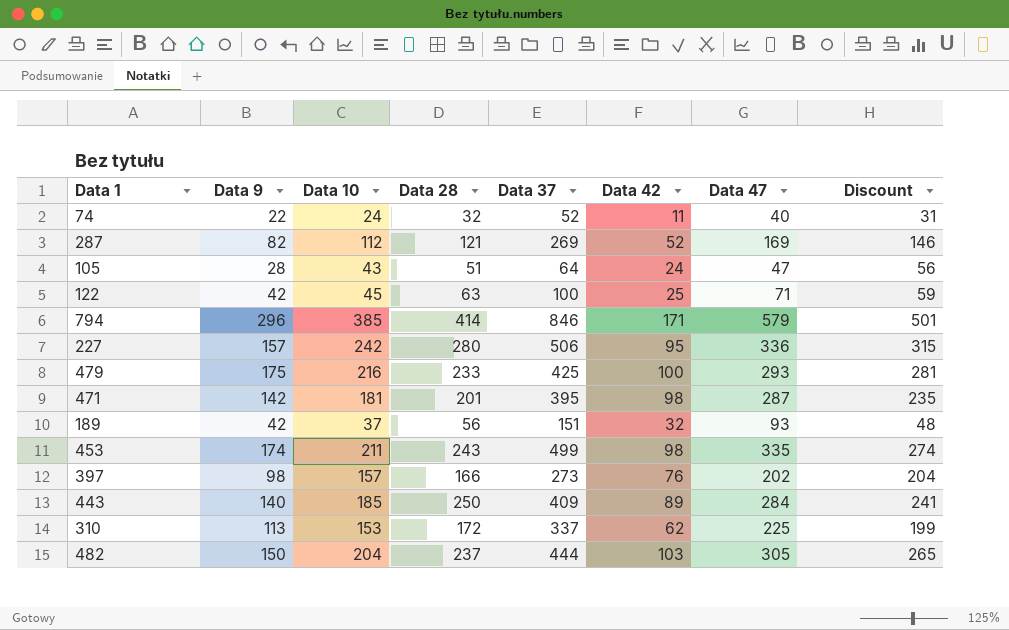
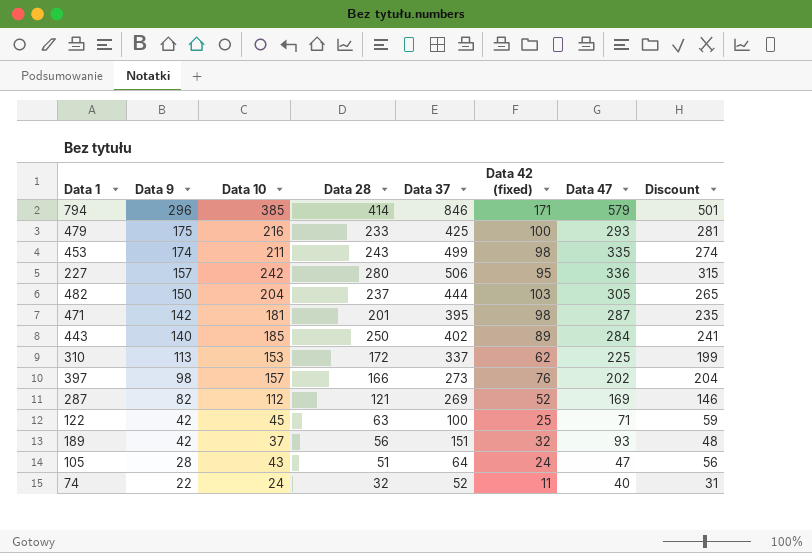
row order: none -> Data 9 descending
column name: Data 42 -> Data 42 (fixed)
443 | Data 37: 409 -> 402

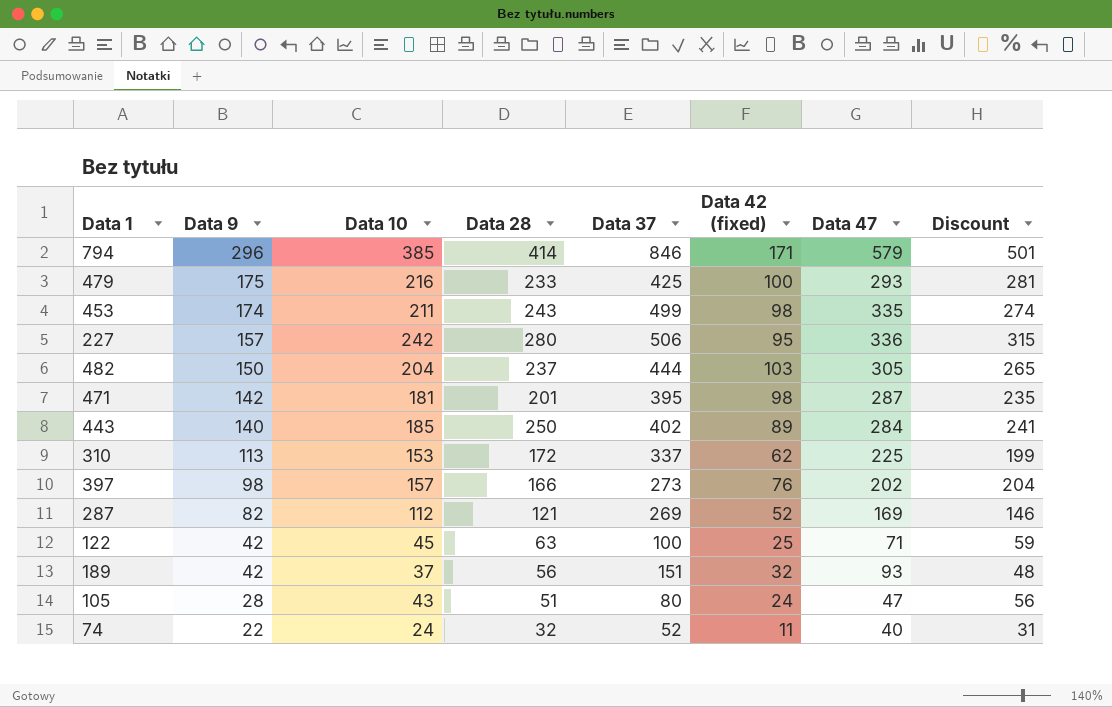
105 | Data 37: 64 -> 80

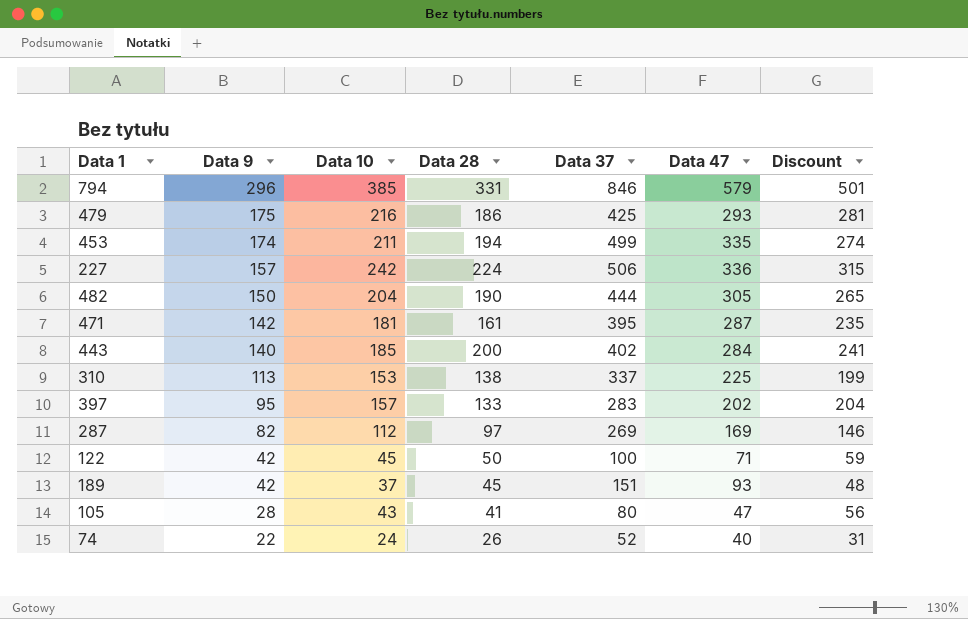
column Data 42 (fixed) | position: 6 -> none
794 | Data 28: 414 -> 331
479 | Data 28: 233 -> 186
453 | Data 28: 243 -> 194
227 | Data 28: 280 -> 224
482 | Data 28: 237 -> 190
471 | Data 28: 201 -> 161
443 | Data 28: 250 -> 200
310 | Data 28: 172 -> 138
397 | Data 9: 98 -> 95
397 | Data 28: 166 -> 133
397 | Data 37: 273 -> 283
287 | Data 28: 121 -> 97
122 | Data 28: 63 -> 50
189 | Data 28: 56 -> 45
105 | Data 28: 51 -> 41
74 | Data 28: 32 -> 26

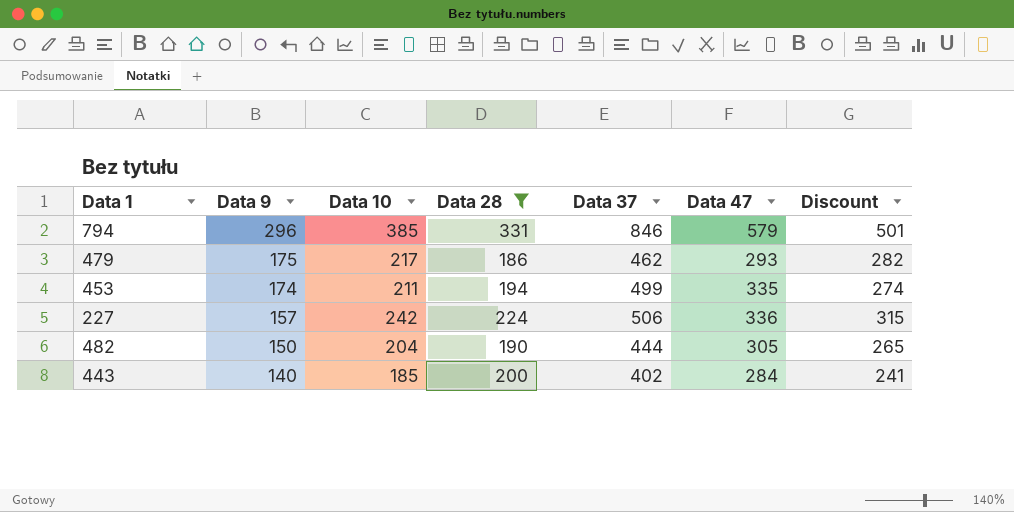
filter: none -> Data 28 >= 186
479 | Data 10: 216 -> 217
479 | Data 37: 425 -> 462
479 | Discount: 281 -> 282

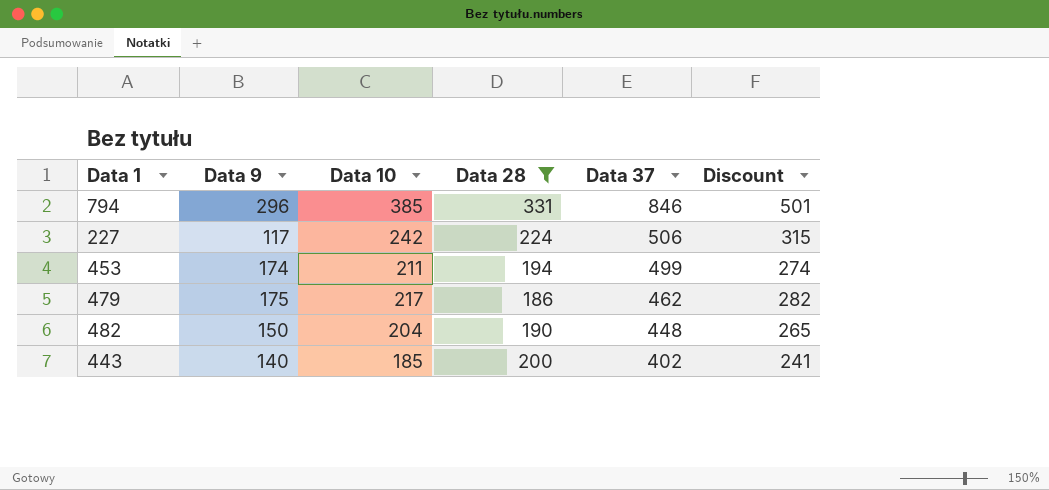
row order: Data 9 descending -> Data 37 descending
column Data 47 | position: 6 -> none
227 | Data 9: 157 -> 117
482 | Data 37: 444 -> 448

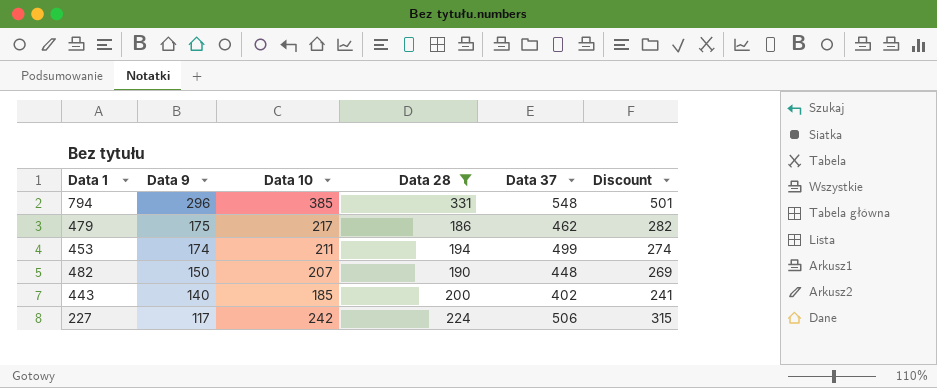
row order: Data 37 descending -> Data 9 descending
794 | Data 37: 846 -> 548
482 | Data 10: 204 -> 207
482 | Discount: 265 -> 269

